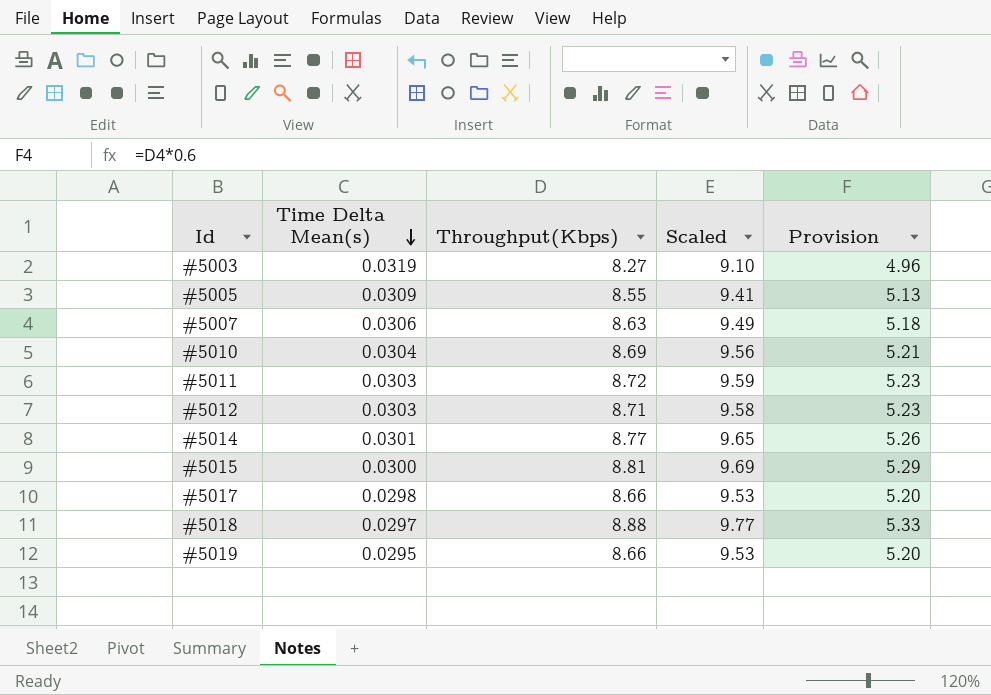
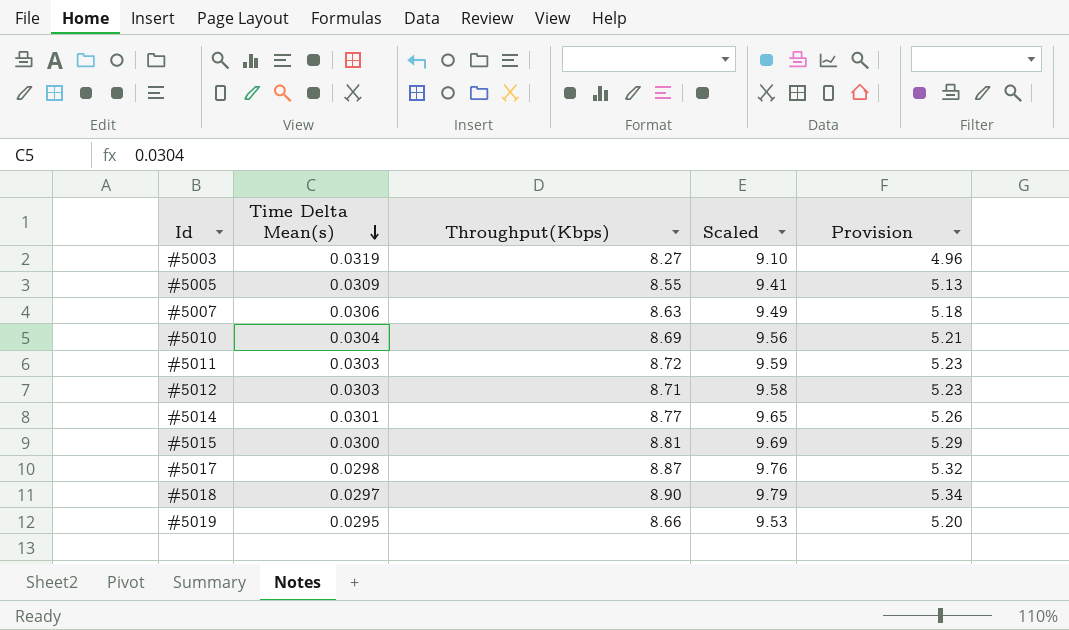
#5017 | Throughput(Kbps): 8.66 -> 8.87
#5017 | Scaled: 9.53 -> 9.76
#5017 | Provision: 5.20 -> 5.32
#5018 | Throughput(Kbps): 8.88 -> 8.90
#5018 | Scaled: 9.77 -> 9.79
#5018 | Provision: 5.33 -> 5.34

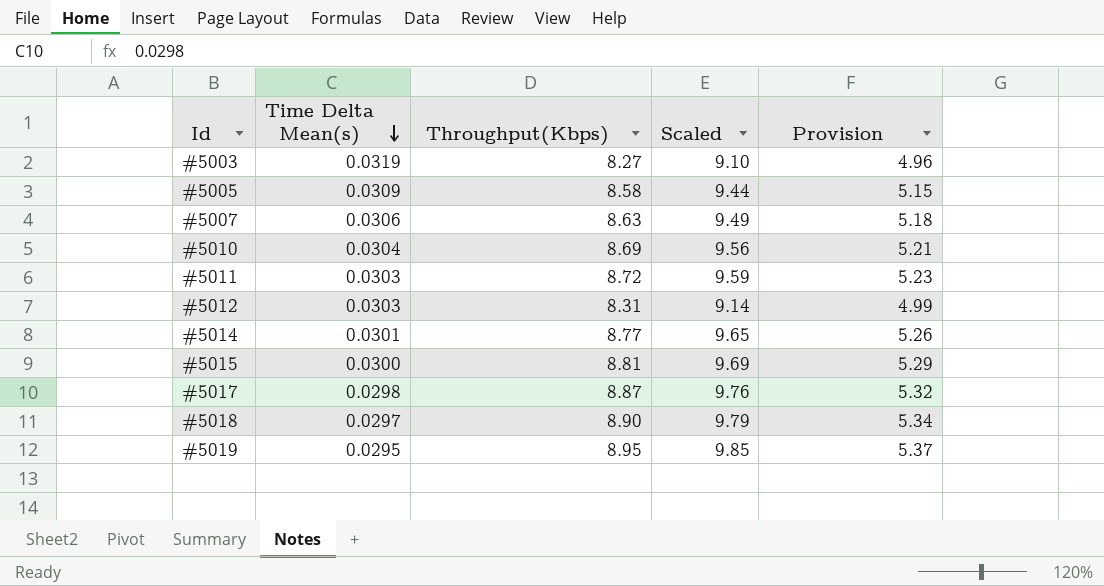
#5005 | Throughput(Kbps): 8.55 -> 8.58
#5005 | Scaled: 9.41 -> 9.44
#5005 | Provision: 5.13 -> 5.15
#5012 | Throughput(Kbps): 8.71 -> 8.31
#5012 | Scaled: 9.58 -> 9.14
#5012 | Provision: 5.23 -> 4.99
#5019 | Throughput(Kbps): 8.66 -> 8.95
#5019 | Scaled: 9.53 -> 9.85
#5019 | Provision: 5.20 -> 5.37

